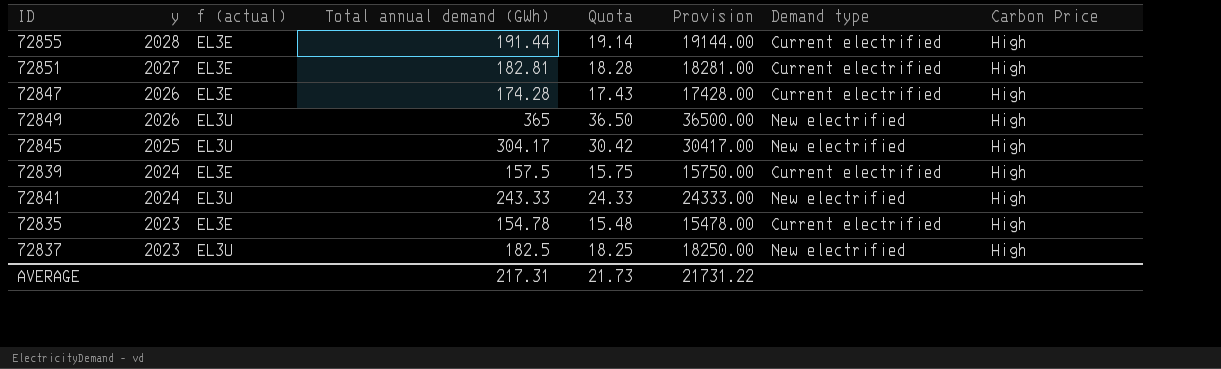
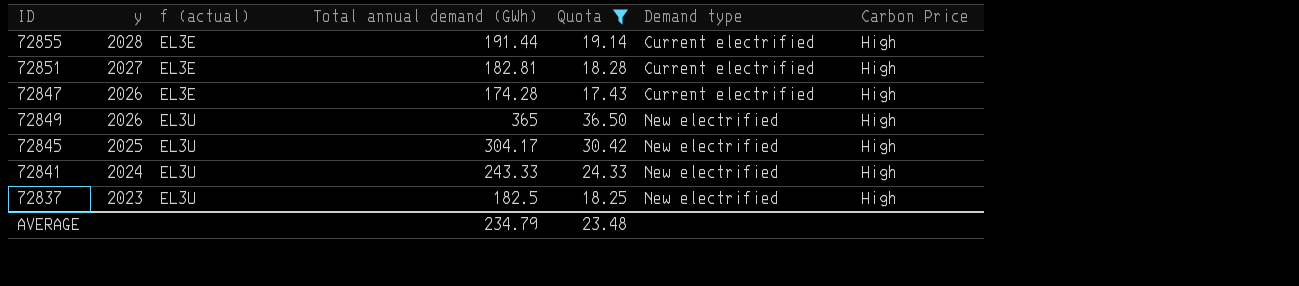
filter: none -> Quota >= 17.43
column Provision | formula: [Total annual demand (GWh)] * 100 -> none
AVERAGE | Total annual demand (GWh): 217.31 -> 234.79
AVERAGE | Quota: 21.73 -> 23.48

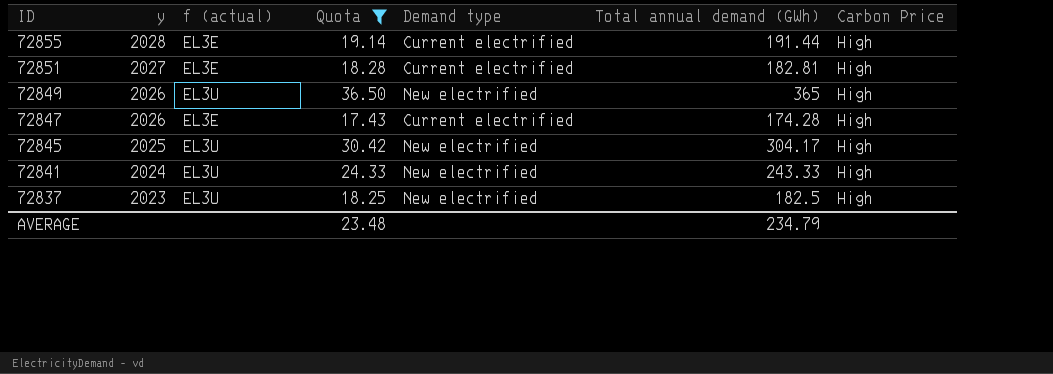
row order: y descending -> ID descending
column Total annual demand (GWh) | position: 4 -> 6

